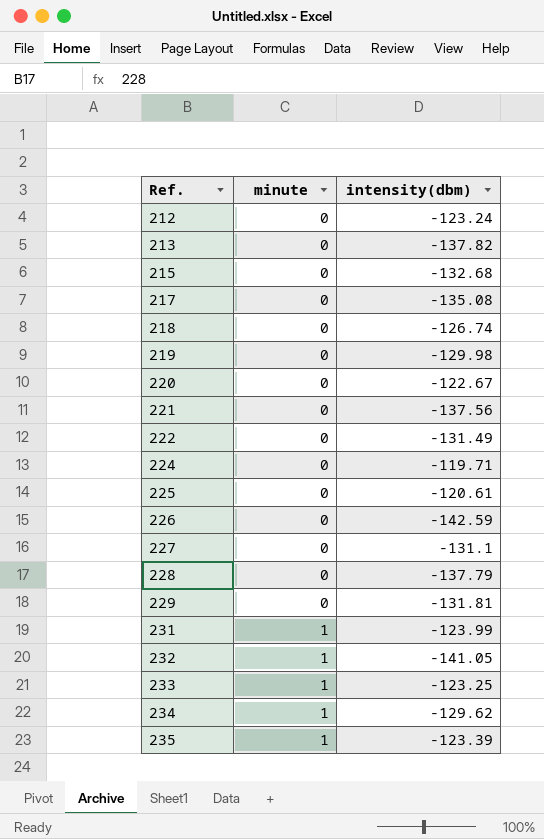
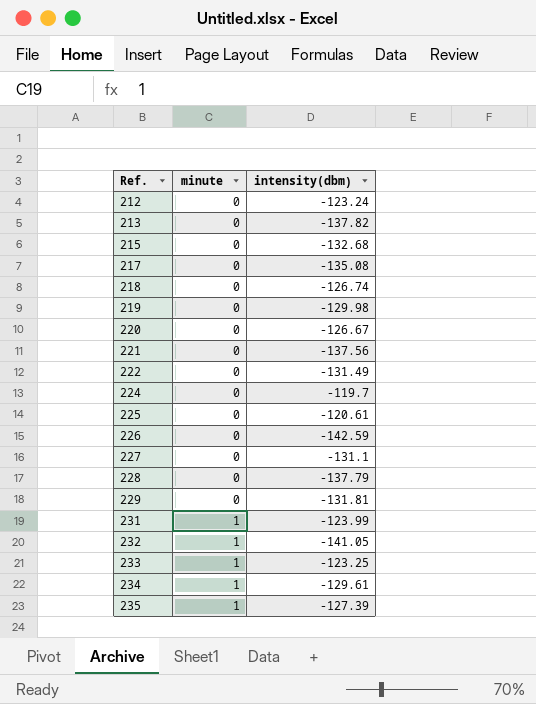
220 | intensity(dbm): -122.67 -> -126.67
224 | intensity(dbm): -119.71 -> -119.7
234 | intensity(dbm): -129.62 -> -129.61
235 | intensity(dbm): -123.39 -> -127.39

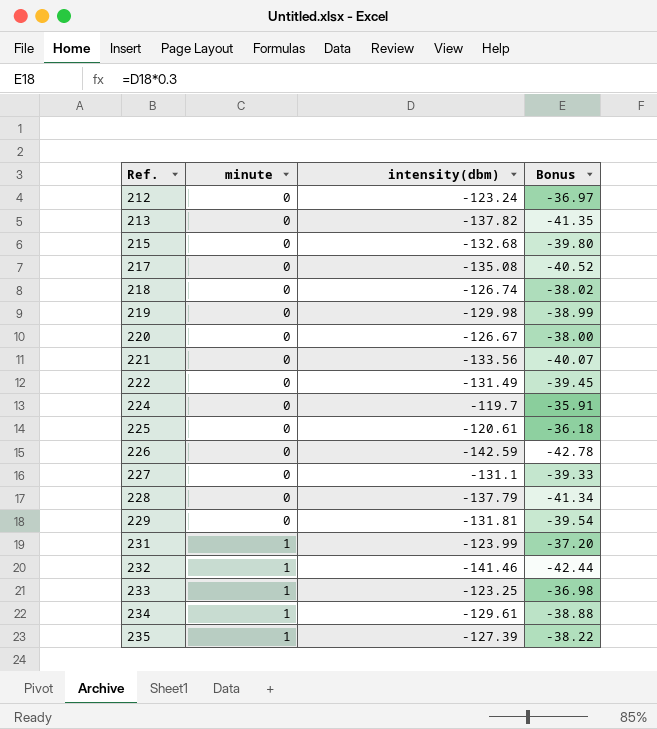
column Bonus | formula: none -> [intensity(dbm)] * 0.3
221 | intensity(dbm): -137.56 -> -133.56
232 | intensity(dbm): -141.05 -> -141.46

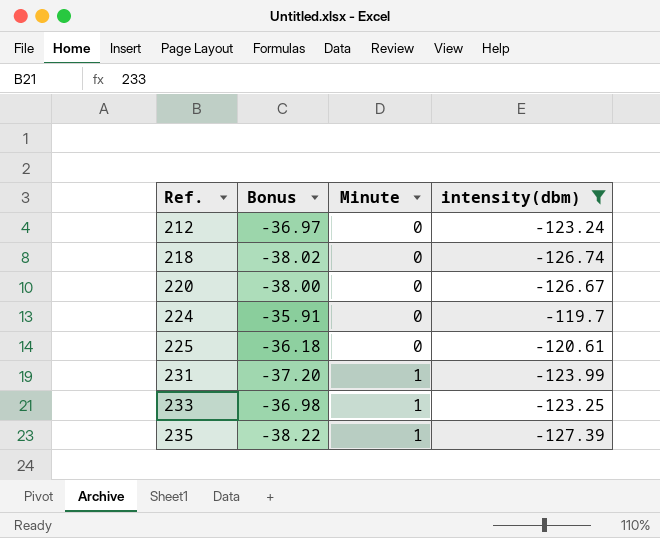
filter: none -> intensity(dbm) >= -127.39
column Bonus | position: 4 -> 2
column name: minute -> Minute

